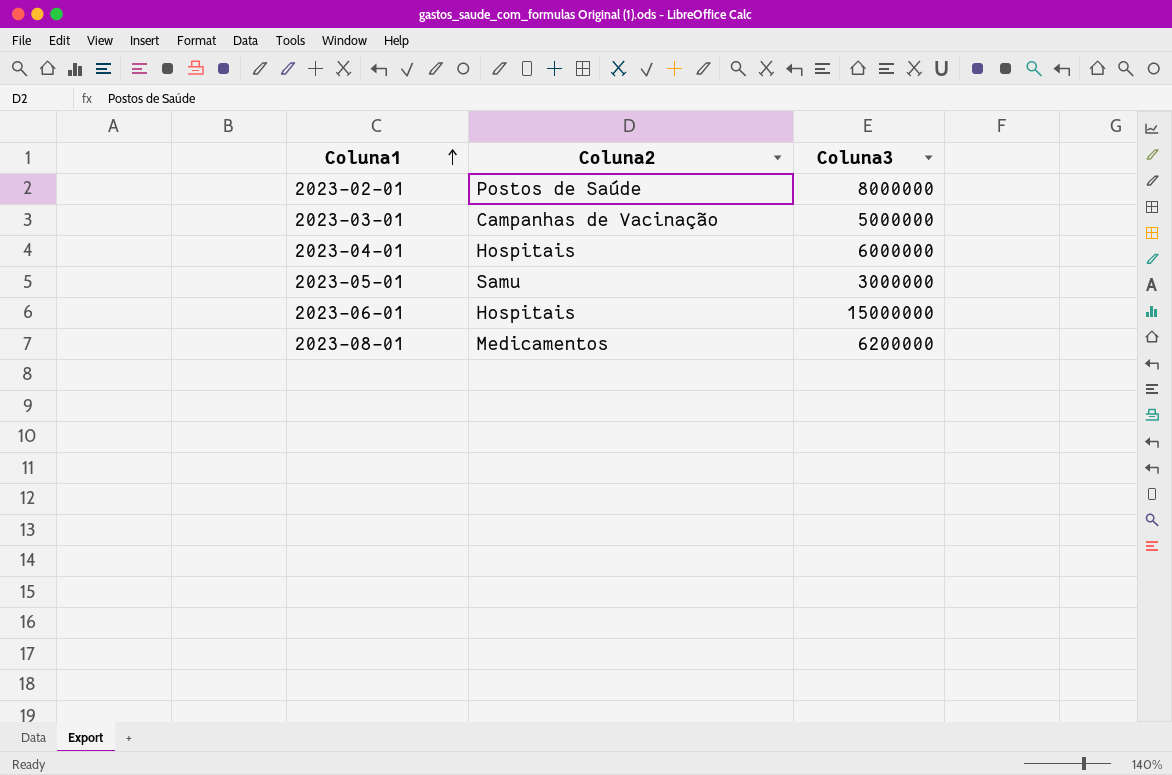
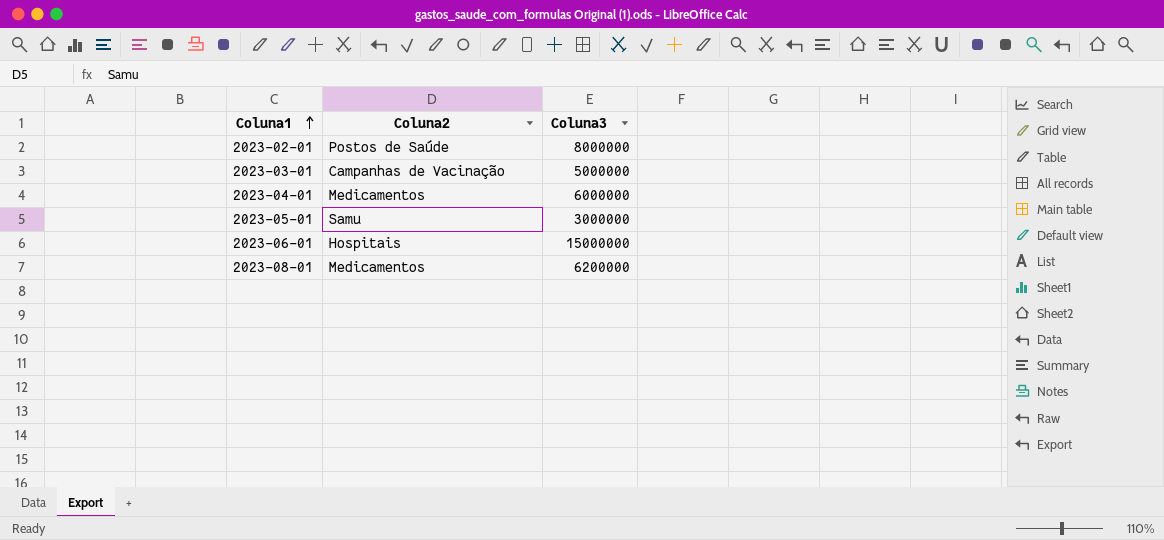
2023-04-01 | Coluna2: Hospitais -> Medicamentos

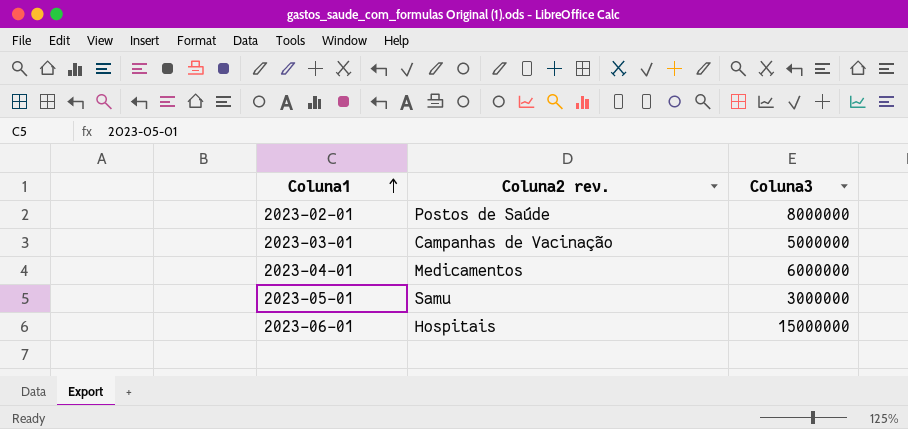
column name: Coluna2 -> Coluna2 rev.
row 2023-08-01: Medicamentos | 6200000 -> none

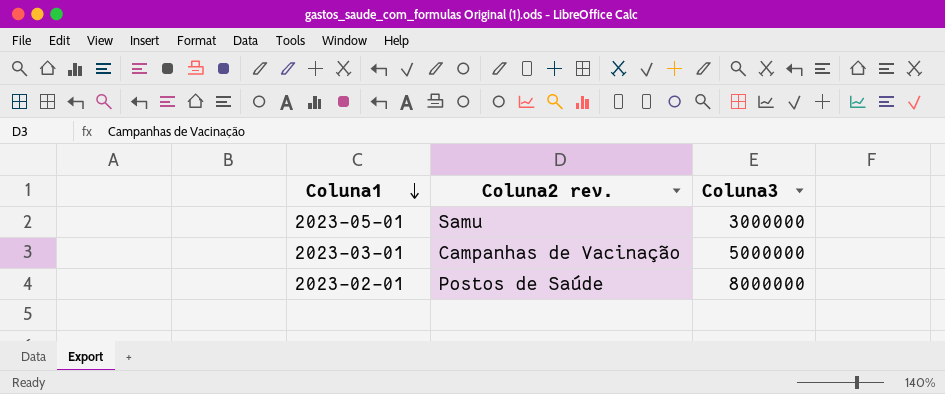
row order: Coluna1 ascending -> Coluna1 descending
row 2023-04-01: Medicamentos | 6000000 -> none
row 2023-06-01: Hospitais | 15000000 -> none

